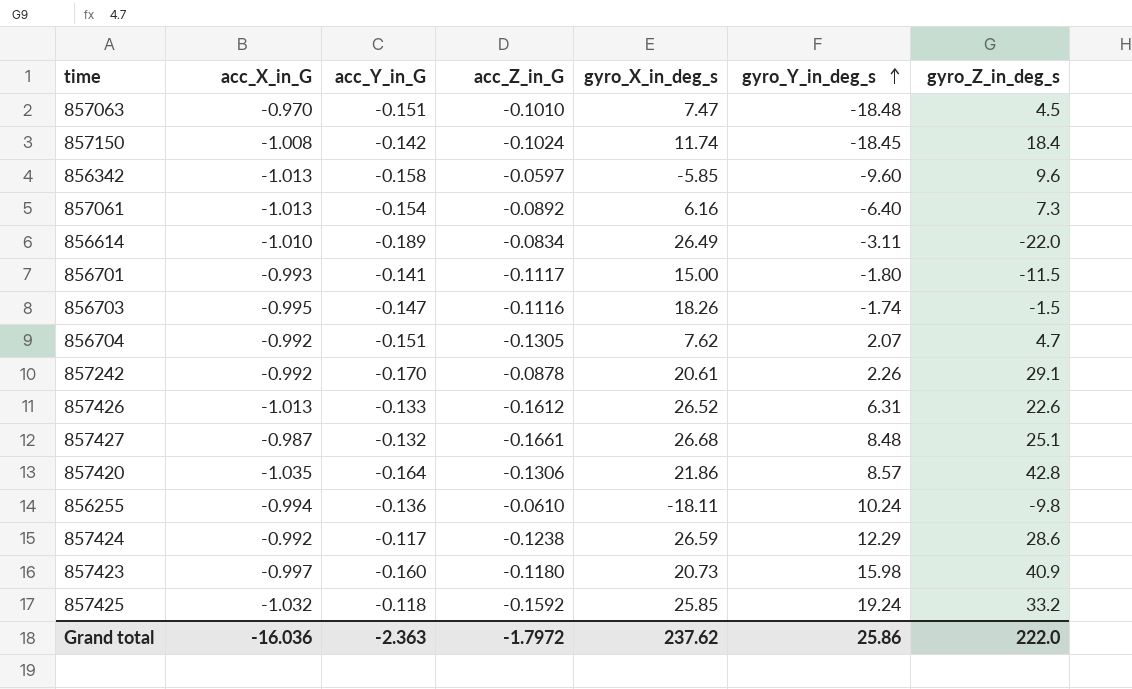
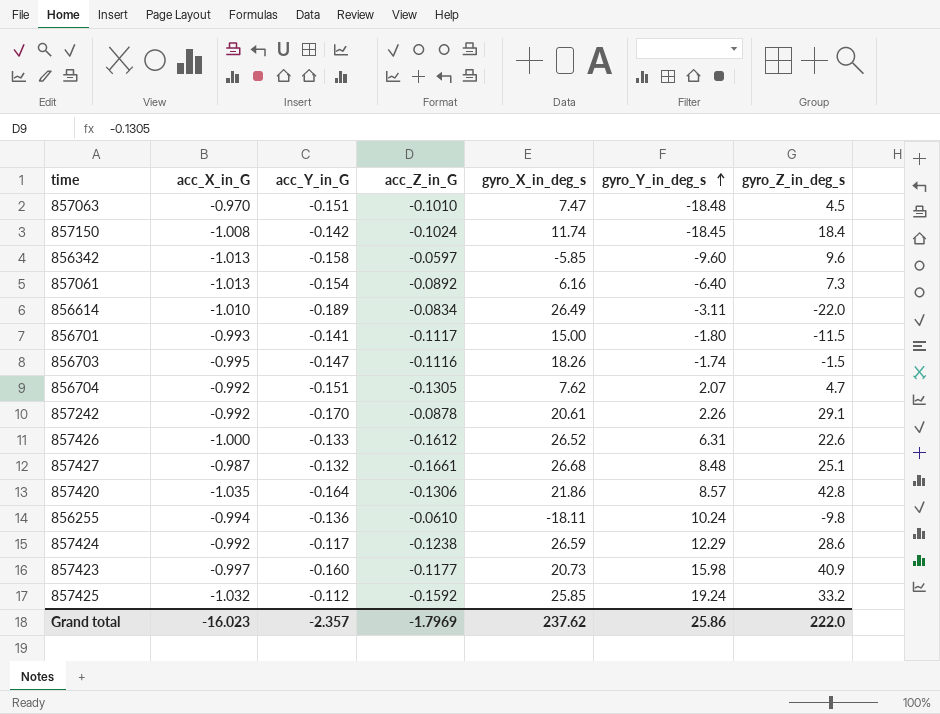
857426 | acc_X_in_G: -1.013 -> -1.000
857423 | acc_Z_in_G: -0.1180 -> -0.1177
857425 | acc_Y_in_G: -0.118 -> -0.112
Grand total | acc_X_in_G: -16.036 -> -16.023
Grand total | acc_Y_in_G: -2.363 -> -2.357
Grand total | acc_Z_in_G: -1.7972 -> -1.7969

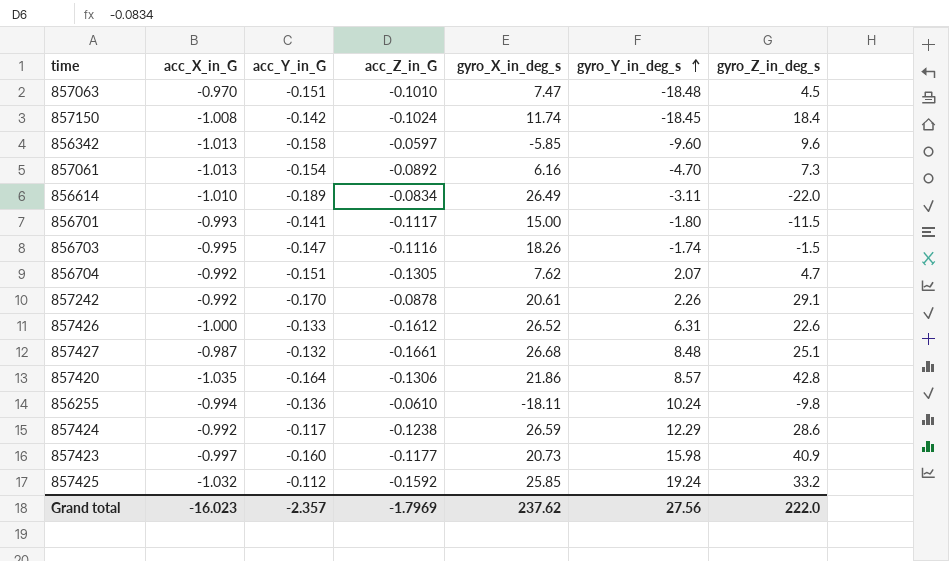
857061 | gyro_Y_in_deg_s: -6.40 -> -4.70
Grand total | gyro_Y_in_deg_s: 25.86 -> 27.56

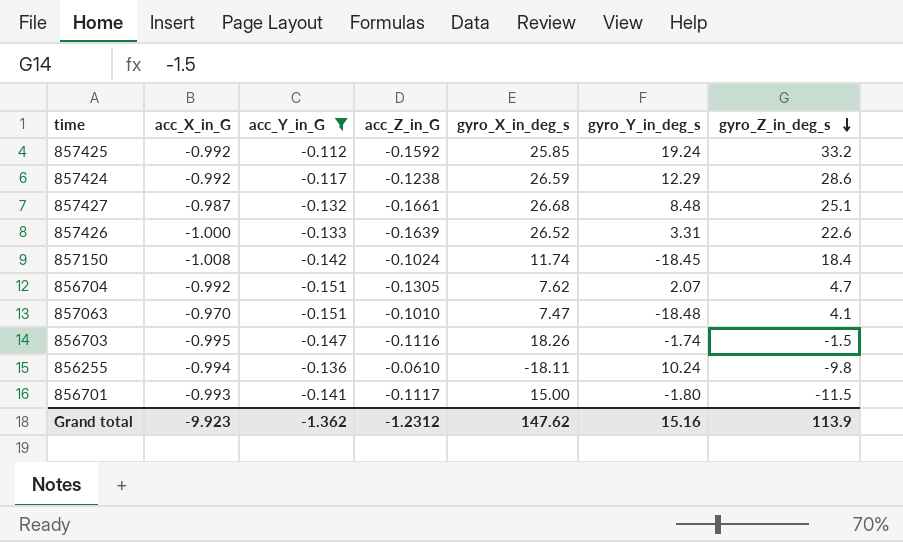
filter: none -> acc_Y_in_G >= -0.151
row order: gyro_Y_in_deg_s ascending -> gyro_Z_in_deg_s descending
857425 | acc_X_in_G: -1.032 -> -0.992
857426 | acc_Z_in_G: -0.1612 -> -0.1639
857426 | gyro_Y_in_deg_s: 6.31 -> 3.31
857063 | gyro_Z_in_deg_s: 4.5 -> 4.1
Grand total | acc_X_in_G: -16.023 -> -9.923
Grand total | acc_Y_in_G: -2.357 -> -1.362
Grand total | acc_Z_in_G: -1.7969 -> -1.2312
Grand total | gyro_X_in_deg_s: 237.62 -> 147.62
Grand total | gyro_Y_in_deg_s: 27.56 -> 15.16
Grand total | gyro_Z_in_deg_s: 222.0 -> 113.9

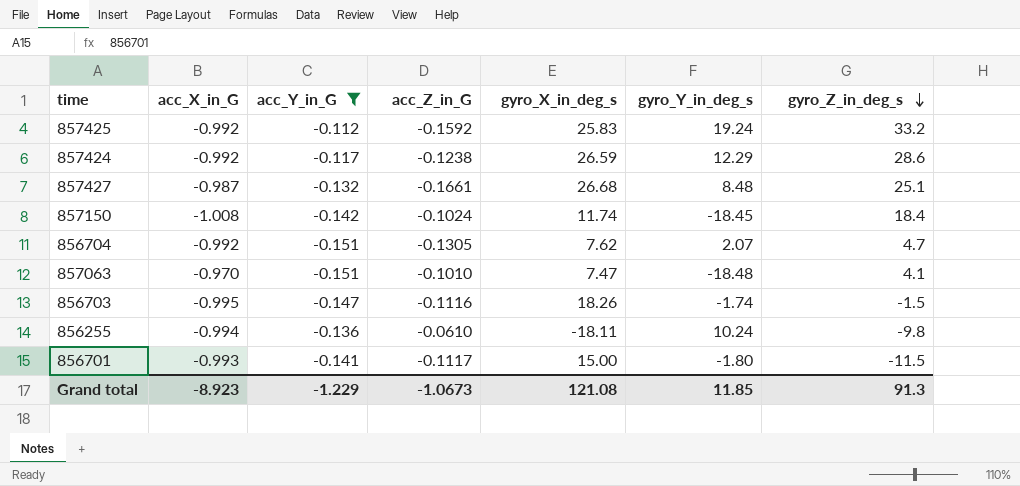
row 857426: -1.000 | -0.133 | -0.1639 | 26.52 | 3.31 | 22.6 -> none
857425 | gyro_X_in_deg_s: 25.85 -> 25.83
Grand total | acc_X_in_G: -9.923 -> -8.923
Grand total | acc_Y_in_G: -1.362 -> -1.229
Grand total | acc_Z_in_G: -1.2312 -> -1.0673
Grand total | gyro_X_in_deg_s: 147.62 -> 121.08
Grand total | gyro_Y_in_deg_s: 15.16 -> 11.85
Grand total | gyro_Z_in_deg_s: 113.9 -> 91.3

